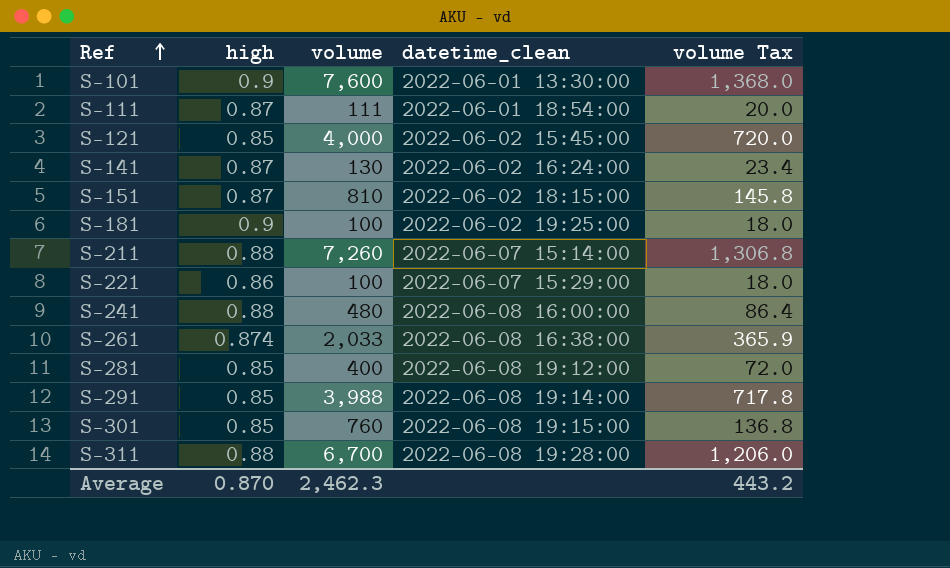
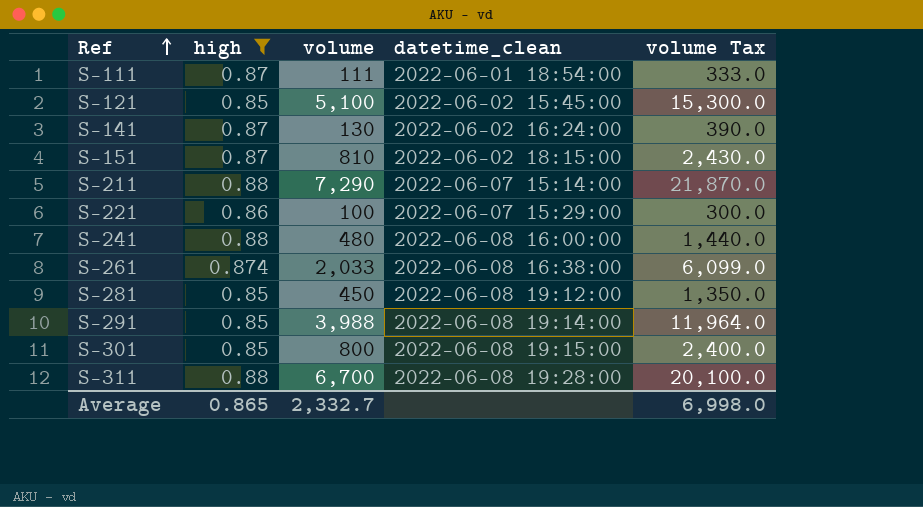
filter: none -> high != 0.9
column volume Tax | formula: [volume] * 0.18 -> [volume] * 3
S-121 | volume: 4,000 -> 5,100
S-211 | volume: 7,260 -> 7,290
S-281 | volume: 400 -> 450
S-301 | volume: 760 -> 800
Average | high: 0.870 -> 0.865
Average | volume: 2,462.3 -> 2,332.7
Average | volume Tax: 443.2 -> 6,998.0

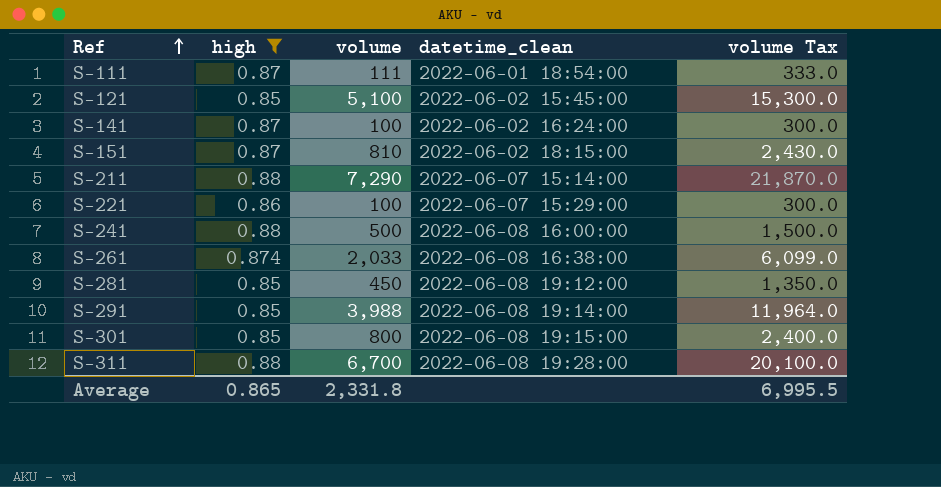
S-141 | volume: 130 -> 100
S-141 | volume Tax: 390.0 -> 300.0
S-241 | volume: 480 -> 500
S-241 | volume Tax: 1,440.0 -> 1,500.0
Average | volume: 2,332.7 -> 2,331.8
Average | volume Tax: 6,998.0 -> 6,995.5

